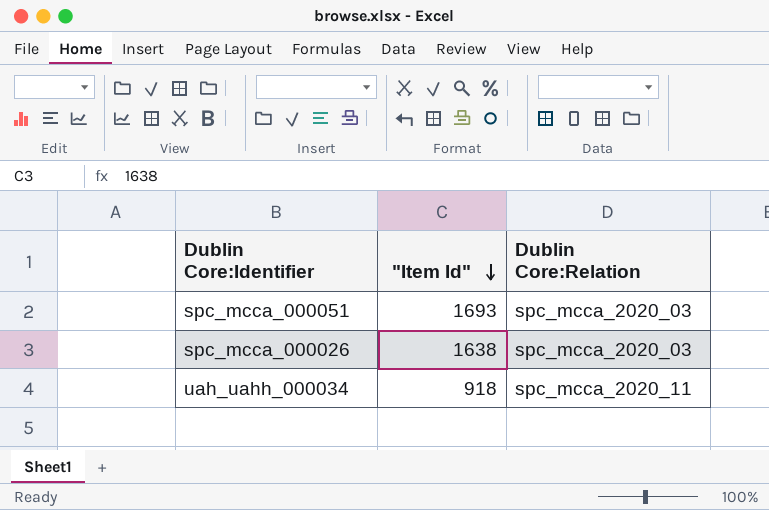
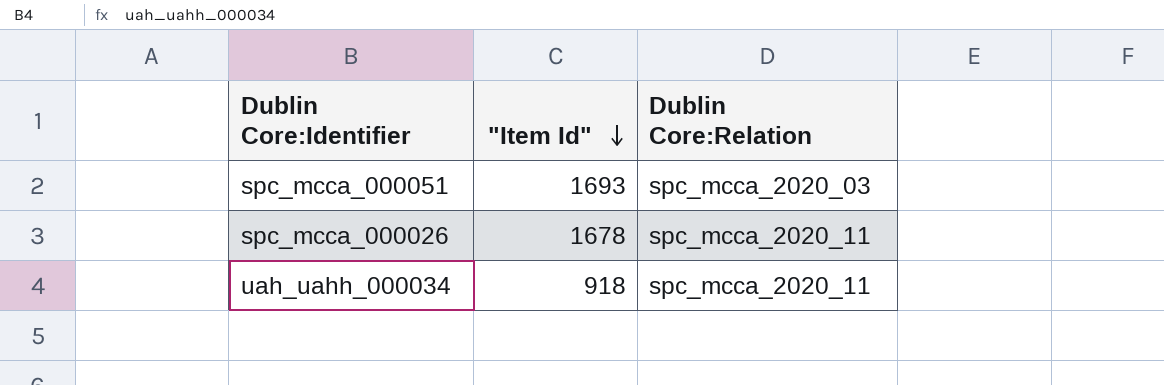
spc_mcca_000026 | "Item Id": 1638 -> 1678
spc_mcca_000026 | Dublin Core:Relation: spc_mcca_2020_03 -> spc_mcca_2020_11

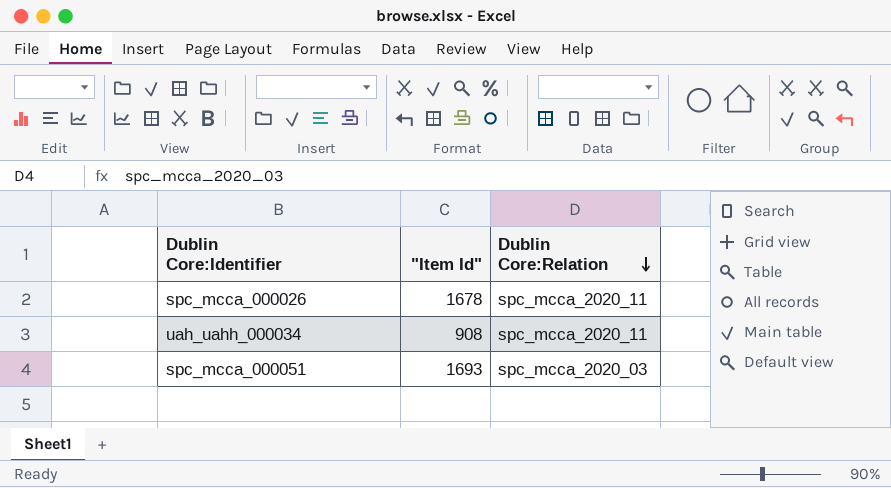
row order: "Item Id" descending -> Dublin Core:Relation descending
uah_uahh_000034 | "Item Id": 918 -> 908

